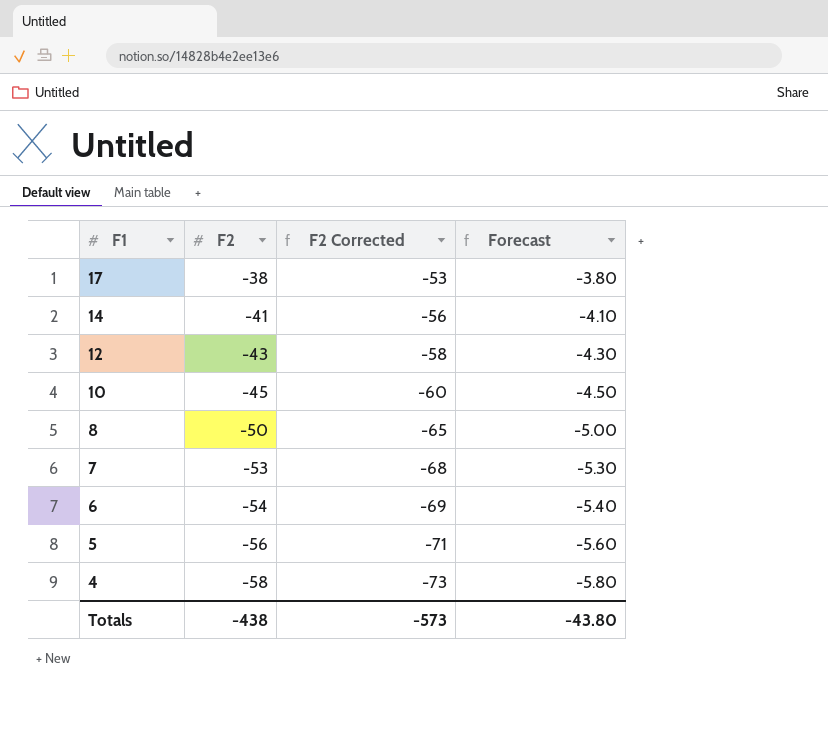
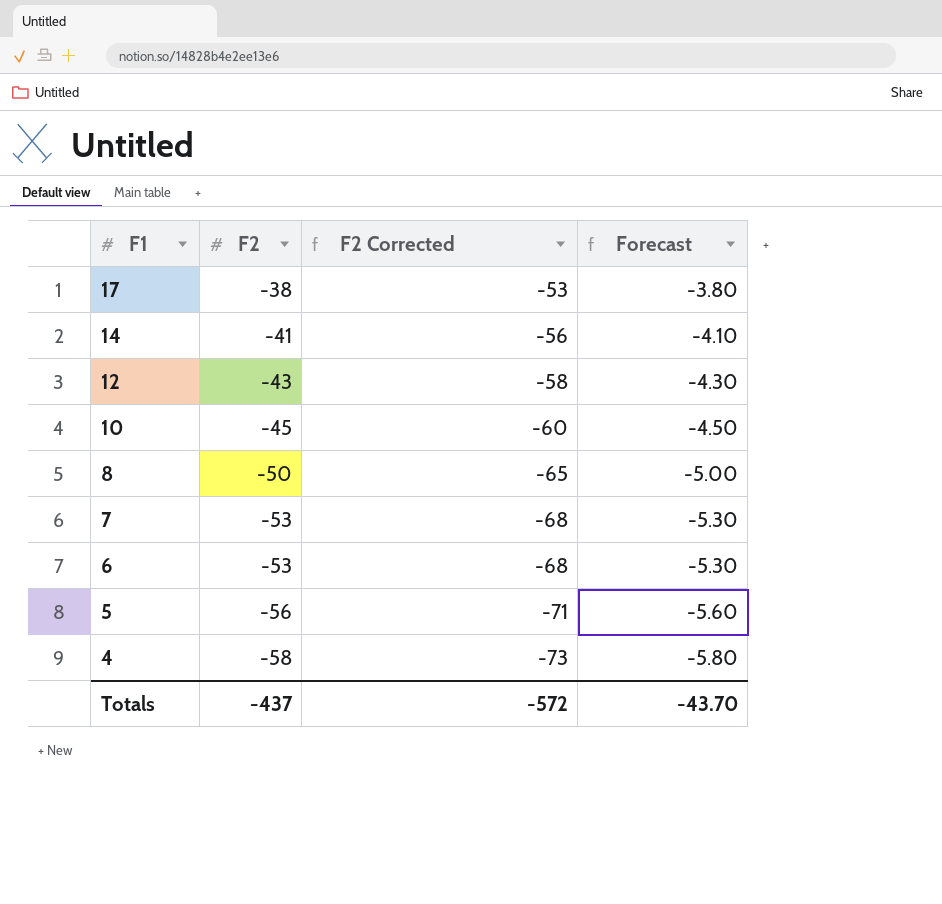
6 | F2: -54 -> -53
6 | F2 Corrected: -69 -> -68
6 | Forecast: -5.40 -> -5.30
Totals | F2: -438 -> -437
Totals | F2 Corrected: -573 -> -572
Totals | Forecast: -43.80 -> -43.70

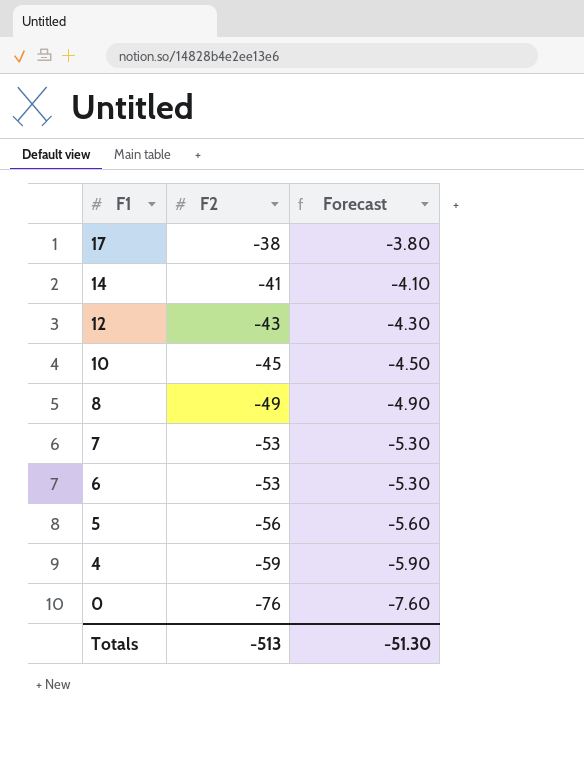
column F2 Corrected | formula: [F2] - 15 -> none
8 | F2: -50 -> -49
8 | Forecast: -5.00 -> -4.90
4 | F2: -58 -> -59
4 | Forecast: -5.80 -> -5.90
row 0: none -> -76 | -7.60
Totals | F2: -437 -> -513
Totals | Forecast: -43.70 -> -51.30

